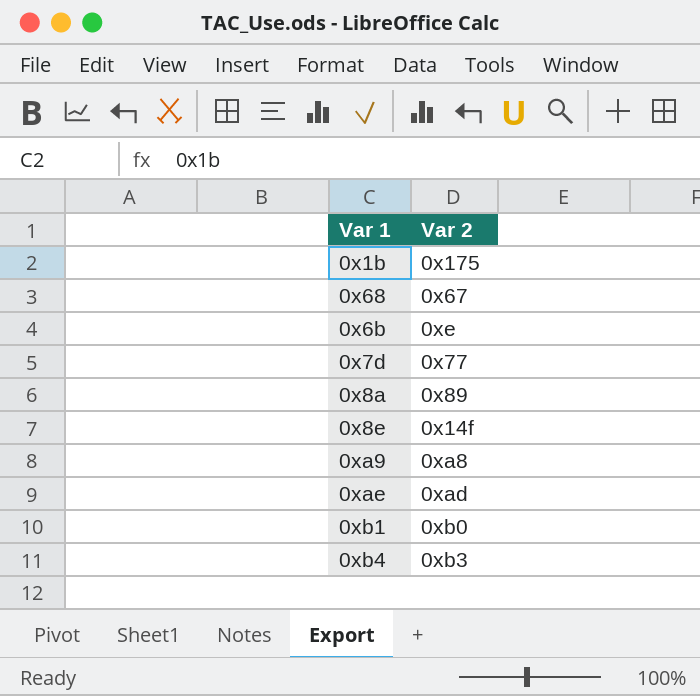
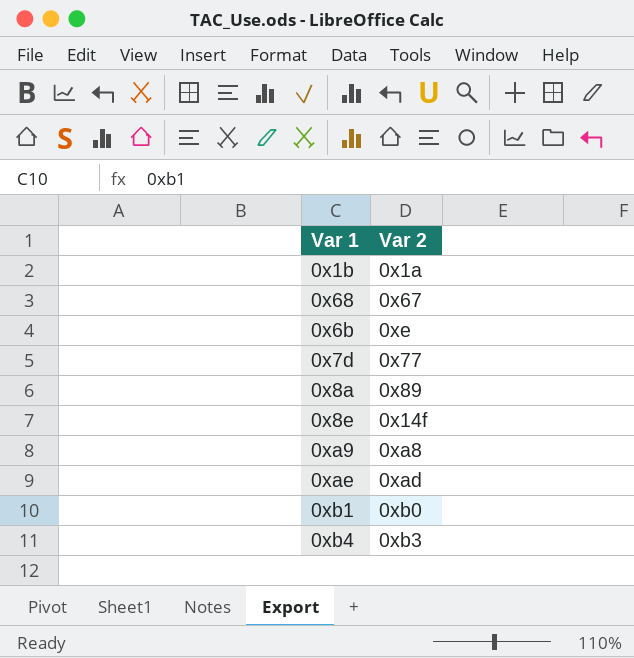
0x1b | Var 2: 0x175 -> 0x1a

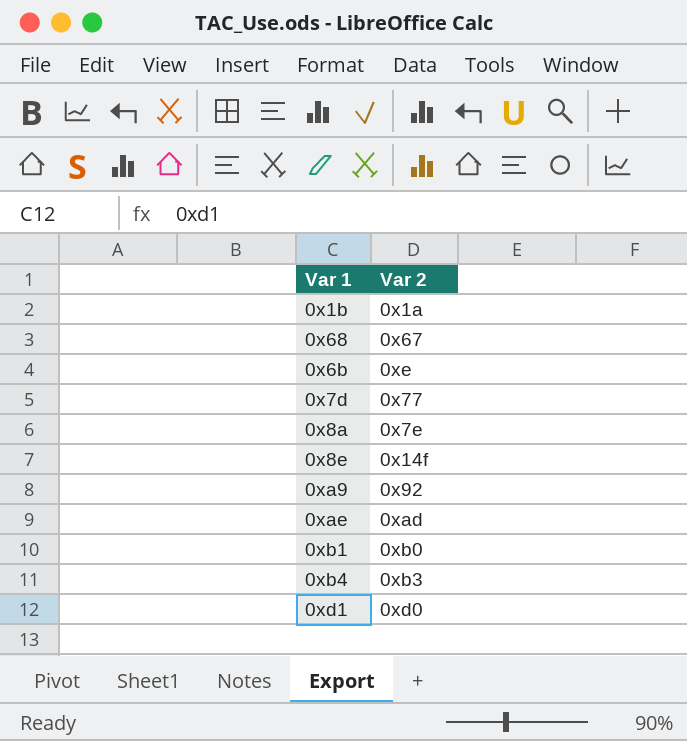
0x8a | Var 2: 0x89 -> 0x7e
0xa9 | Var 2: 0xa8 -> 0x92
row 0xd1: none -> 0xd0

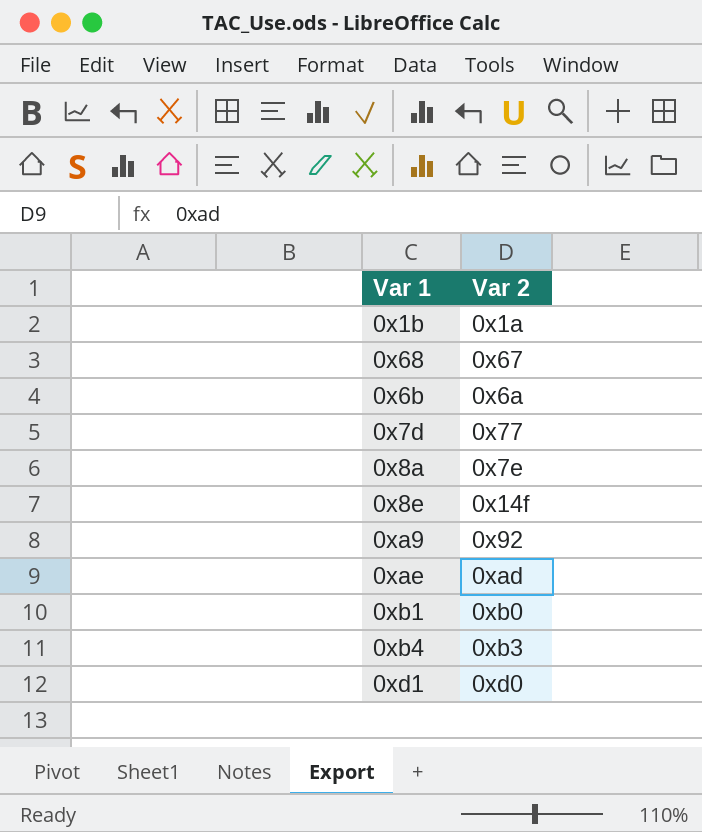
0x6b | Var 2: 0xe -> 0x6a

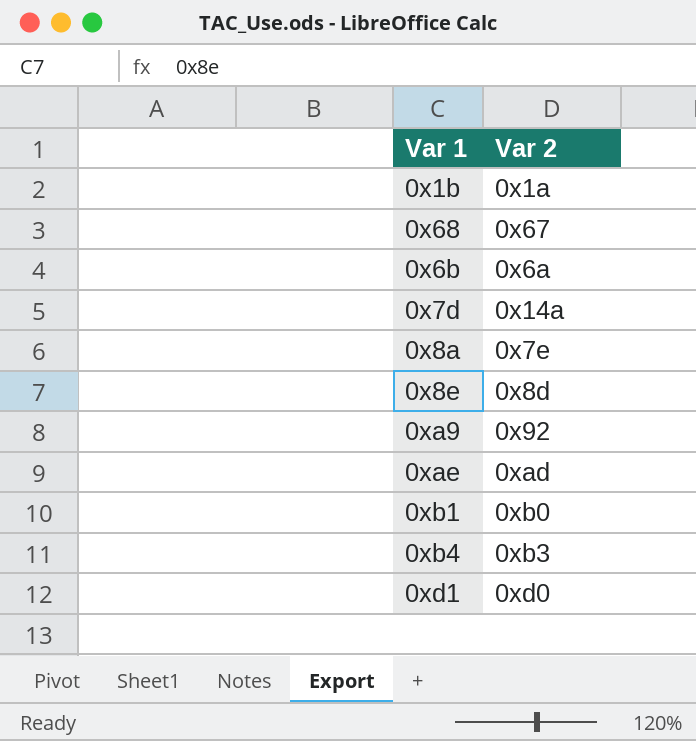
0x7d | Var 2: 0x77 -> 0x14a
0x8e | Var 2: 0x14f -> 0x8d

